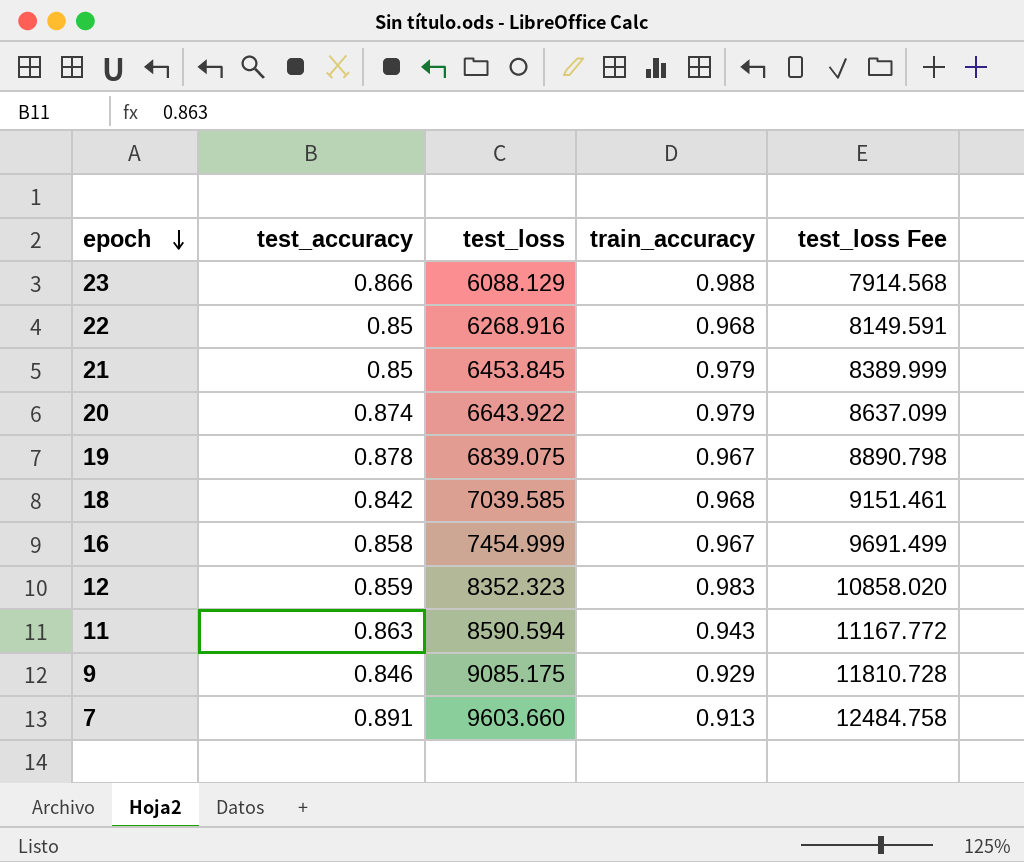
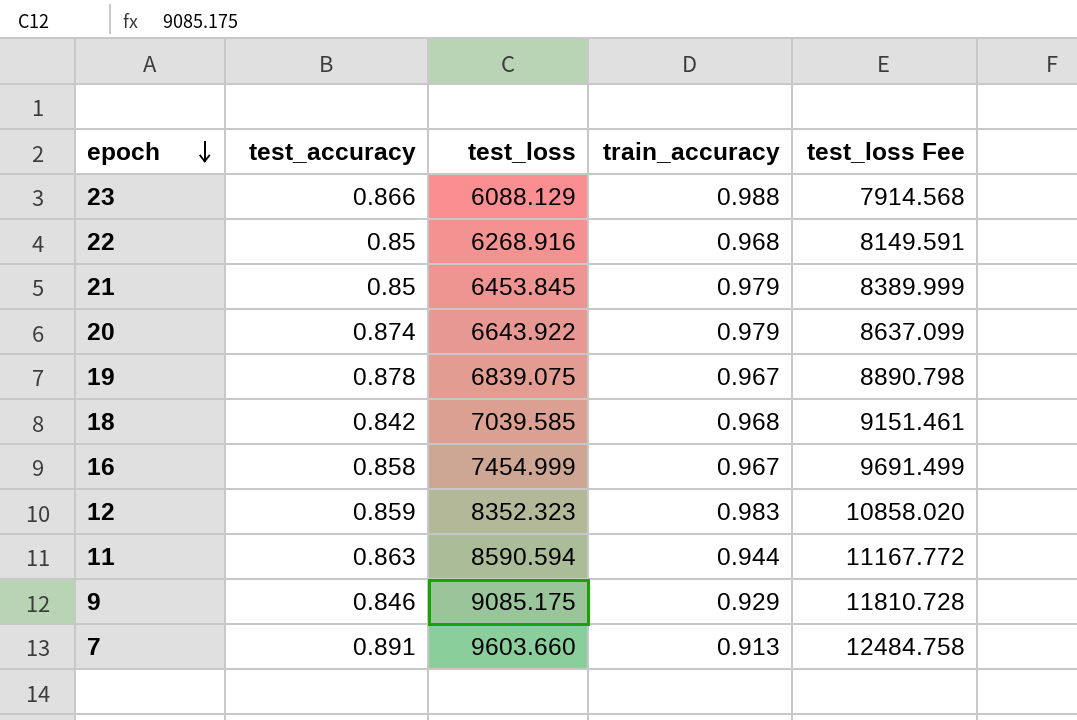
11 | train_accuracy: 0.943 -> 0.944

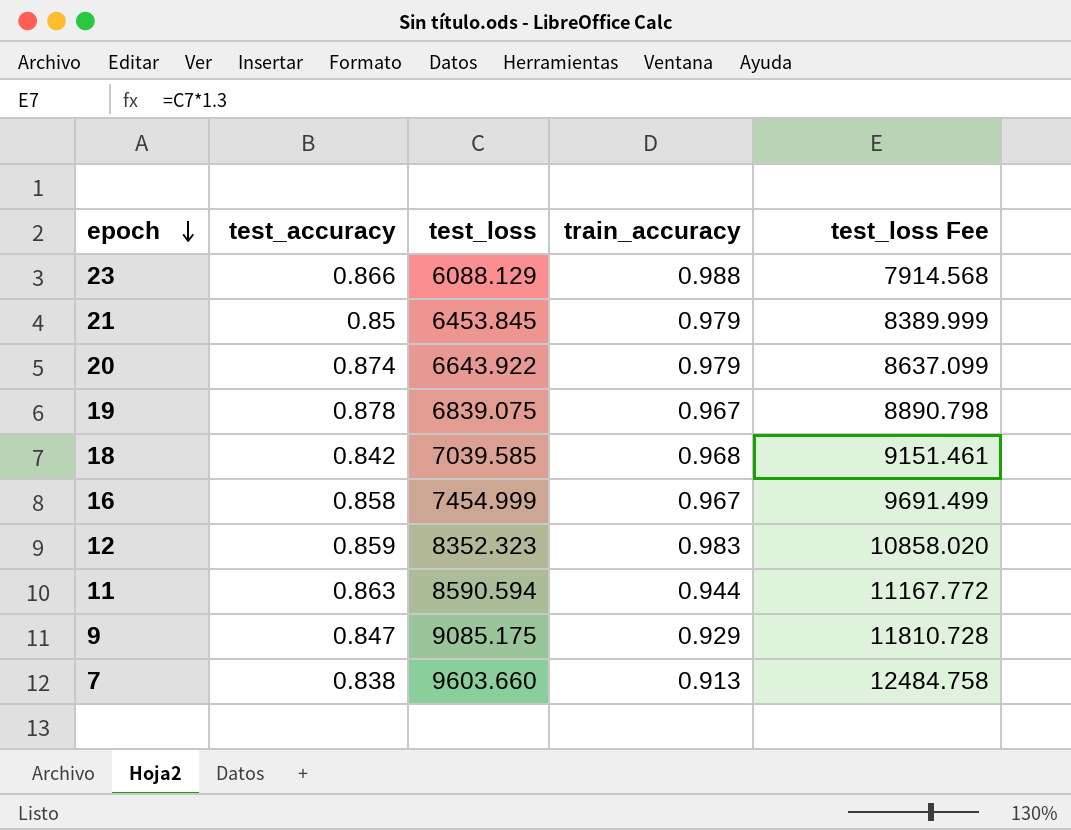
row 22: 0.85 | 6268.916 | 0.968 | 8149.591 -> none
9 | test_accuracy: 0.846 -> 0.847
7 | test_accuracy: 0.891 -> 0.838

